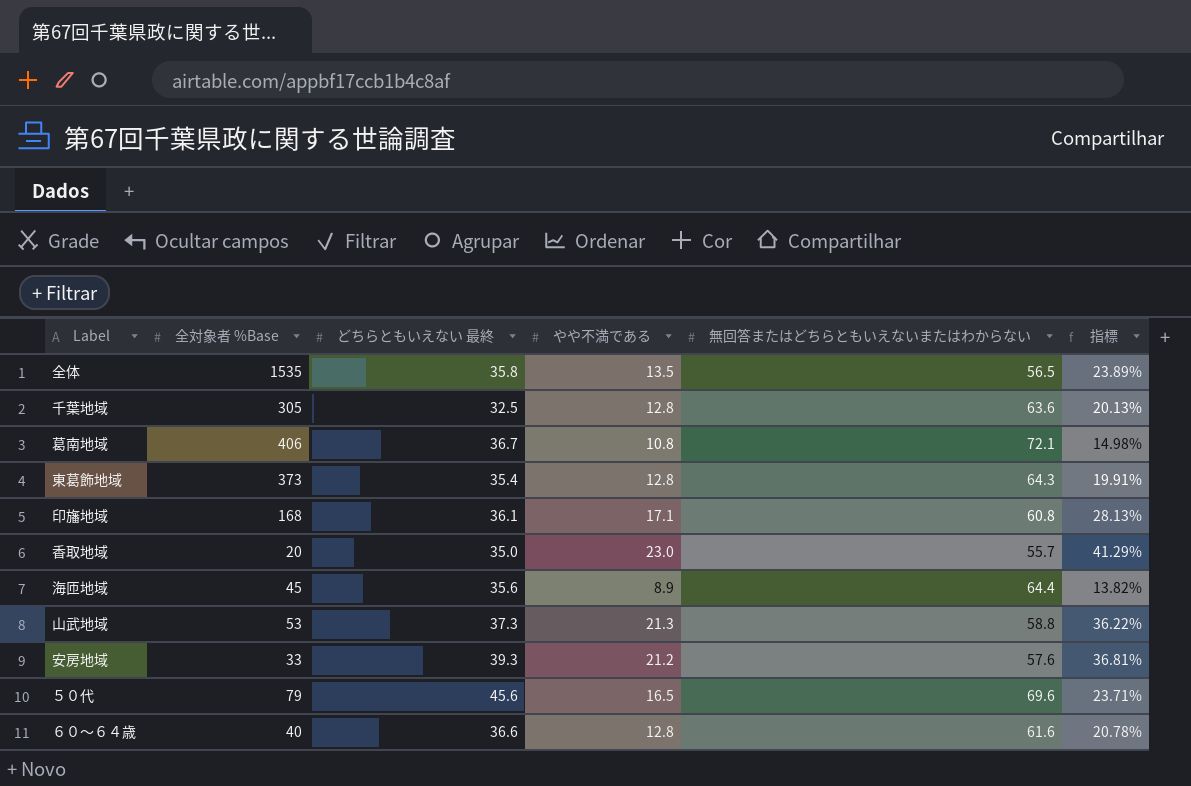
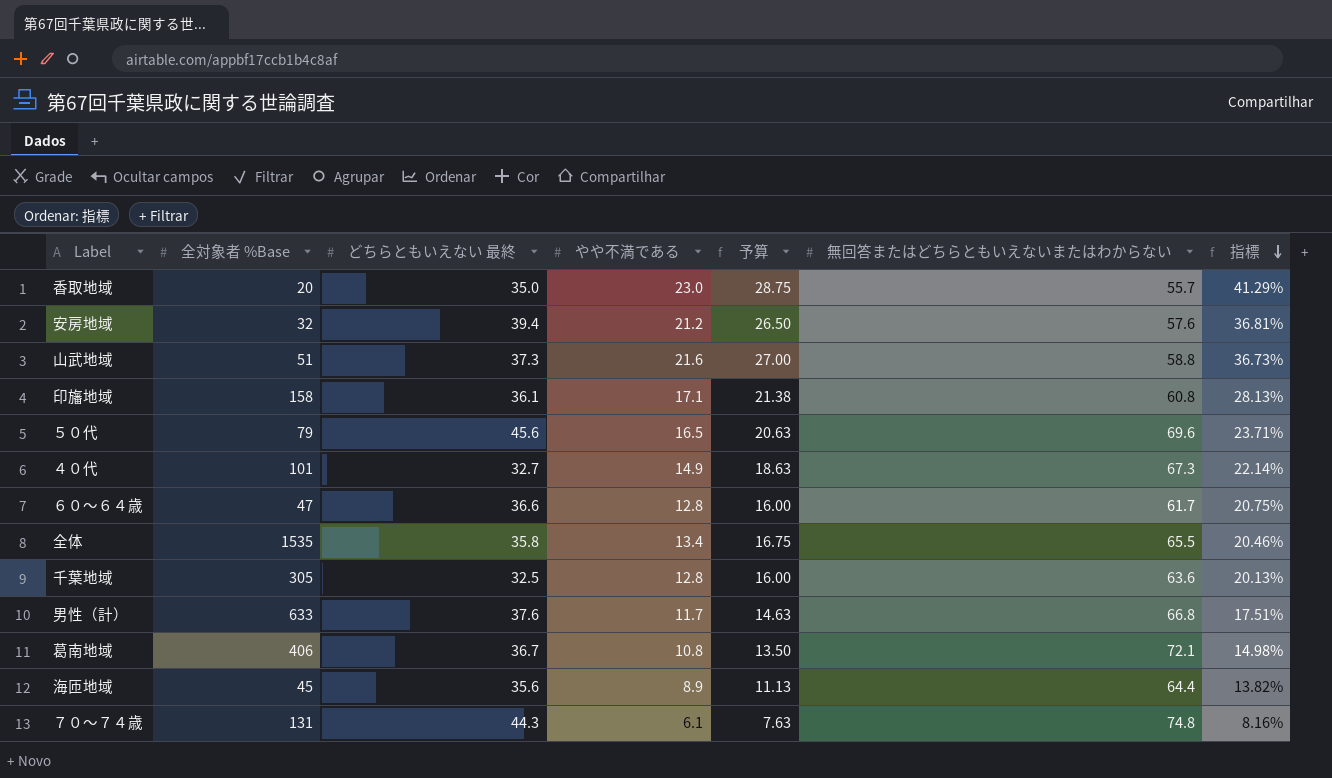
row order: none -> 指標 descending
column 予算 | formula: none -> [やや不満である] * 1.25
row 東葛飾地域: 373 | 35.4 | 12.8 | 64.3 | 19.91% -> none
安房地域 | 全対象者 %Base: 33 -> 32
安房地域 | どちらともいえない 最終: 39.3 -> 39.4
山武地域 | 全対象者 %Base: 53 -> 51
山武地域 | やや不満である: 21.3 -> 21.6
山武地域 | 指標: 36.22% -> 36.73%
印旛地域 | 全対象者 %Base: 168 -> 158
row ４０代: none -> 101 | 32.7 | 14.9 | 18.63 | 67.3 | 22.14%
６０～６４歳 | 全対象者 %Base: 40 -> 47
６０～６４歳 | 無回答またはどちらともいえないまたはわからない: 61.6 -> 61.7
６０～６４歳 | 指標: 20.78% -> 20.75%
全体 | やや不満である: 13.5 -> 13.4
全体 | 無回答またはどちらともいえないまたはわからない: 56.5 -> 65.5
全体 | 指標: 23.89% -> 20.46%
row 男性（計）: none -> 633 | 37.6 | 11.7 | 14.63 | 66.8 | 17.51%
row ７０～７４歳: none -> 131 | 44.3 | 6.1 | 7.63 | 74.8 | 8.16%

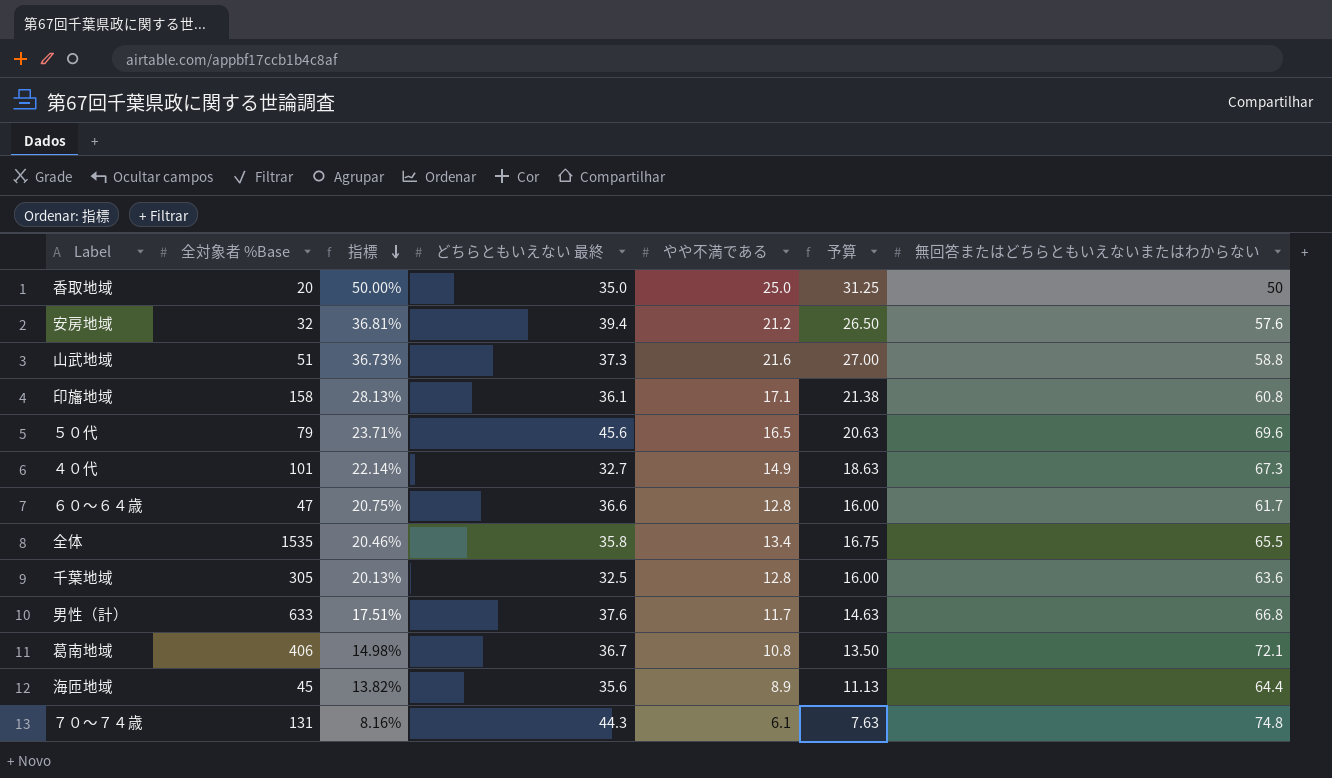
column 指標 | position: 7 -> 3
香取地域 | 指標: 41.29% -> 50.00%
香取地域 | やや不満である: 23.0 -> 25.0
香取地域 | 予算: 28.75 -> 31.25
香取地域 | 無回答またはどちらともいえないまたはわからない: 55.7 -> 50

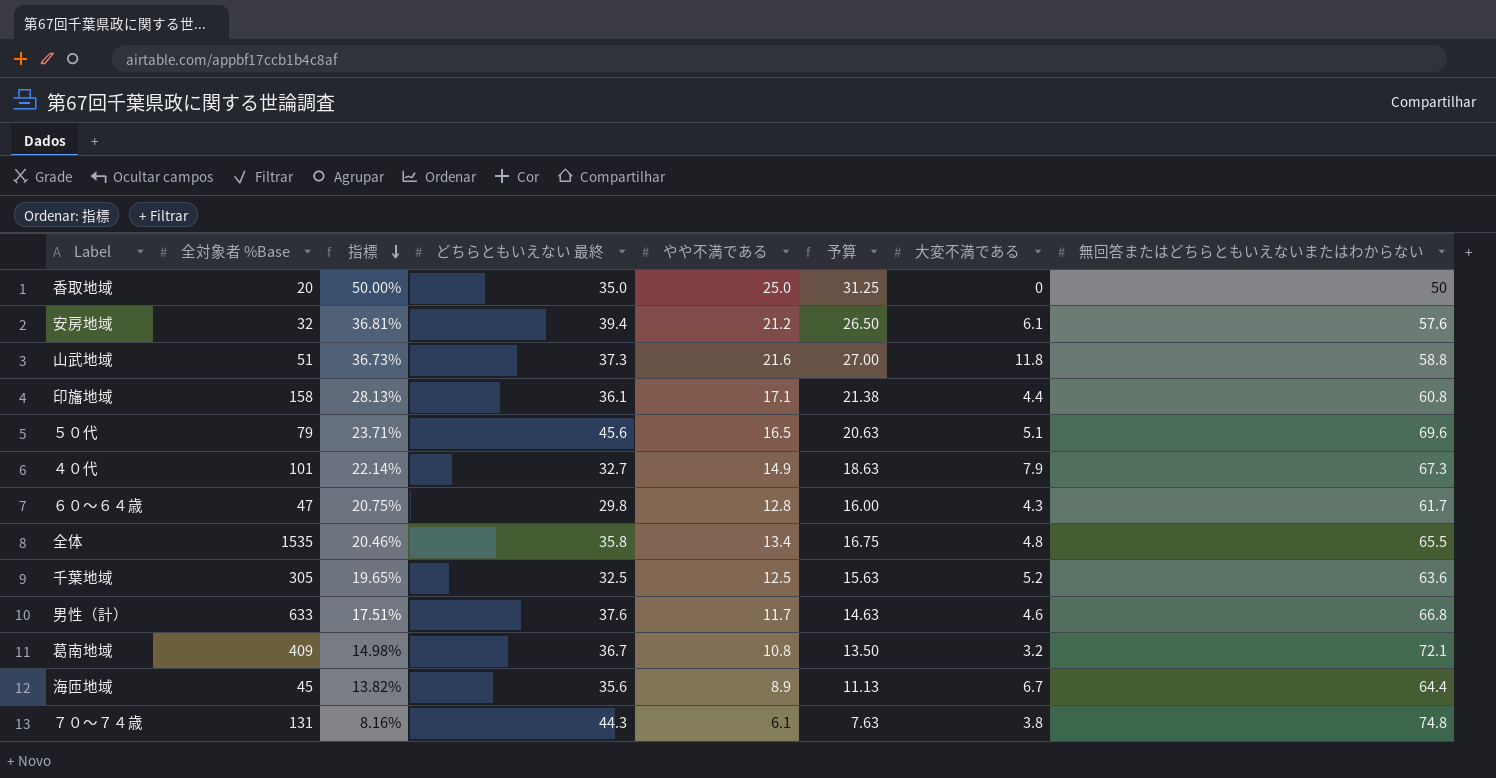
column 大変不満である | position: none -> 7
６０～６４歳 | どちらともいえない 最終: 36.6 -> 29.8
千葉地域 | 指標: 20.13% -> 19.65%
千葉地域 | やや不満である: 12.8 -> 12.5
千葉地域 | 予算: 16.00 -> 15.63
葛南地域 | 全対象者 %Base: 406 -> 409

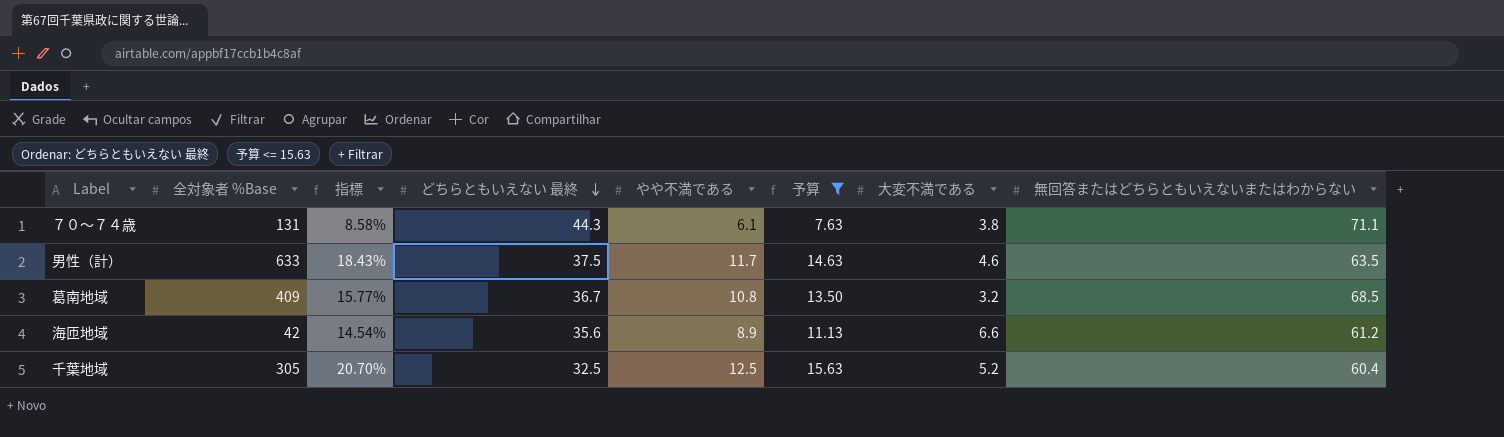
filter: none -> 予算 <= 15.63
row order: 指標 descending -> どちらともいえない 最終 descending
７０～７４歳 | 指標: 8.16% -> 8.58%
７０～７４歳 | 無回答またはどちらともいえないまたはわからない: 74.8 -> 71.1
男性（計） | 指標: 17.51% -> 18.43%
男性（計） | どちらともいえない 最終: 37.6 -> 37.5
男性（計） | 無回答またはどちらともいえないまたはわからない: 66.8 -> 63.5
葛南地域 | 指標: 14.98% -> 15.77%
葛南地域 | 無回答またはどちらともいえないまたはわからない: 72.1 -> 68.5
海匝地域 | 全対象者 %Base: 45 -> 42
海匝地域 | 指標: 13.82% -> 14.54%
海匝地域 | 大変不満である: 6.7 -> 6.6
海匝地域 | 無回答またはどちらともいえないまたはわからない: 64.4 -> 61.2
千葉地域 | 指標: 19.65% -> 20.70%
千葉地域 | 無回答またはどちらともいえないまたはわからない: 63.6 -> 60.4

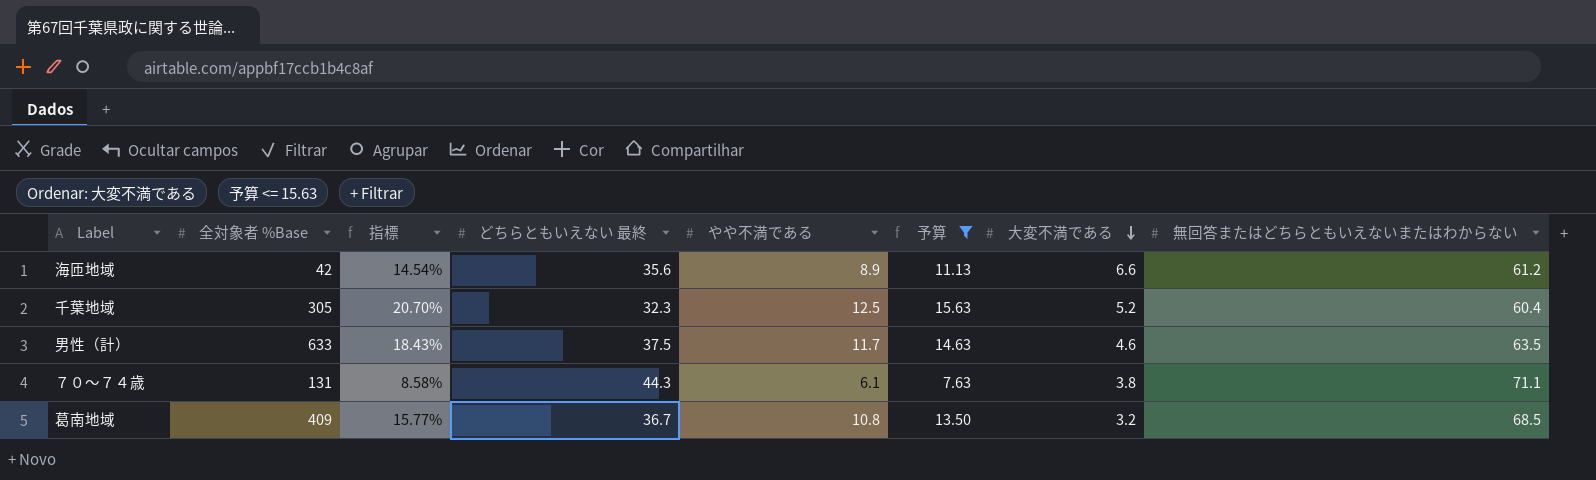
row order: どちらともいえない 最終 descending -> 大変不満である descending
千葉地域 | どちらともいえない 最終: 32.5 -> 32.3

